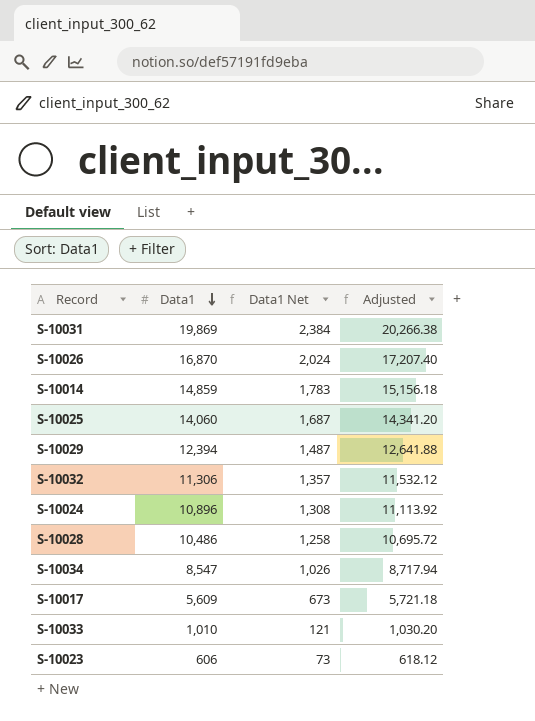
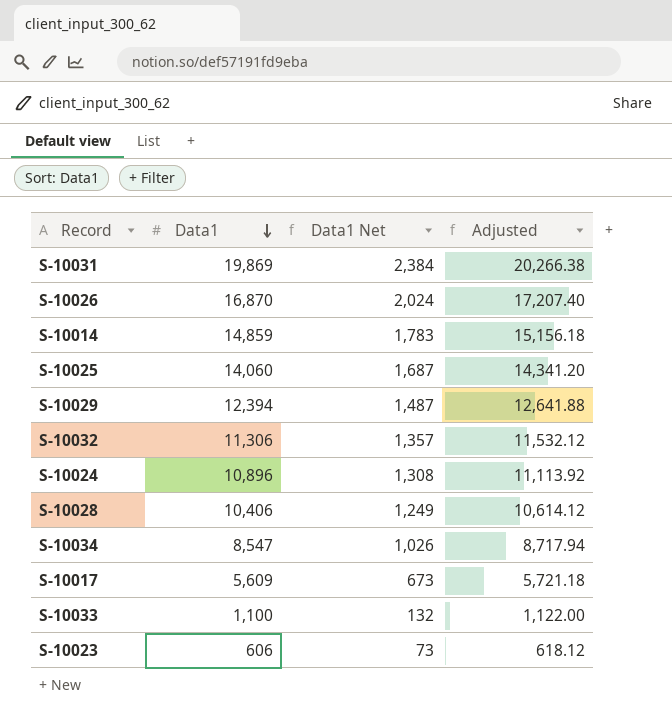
S-10028 | Data1: 10,486 -> 10,406
S-10028 | Data1 Net: 1,258 -> 1,249
S-10028 | Adjusted: 10,695.72 -> 10,614.12
S-10033 | Data1: 1,010 -> 1,100
S-10033 | Data1 Net: 121 -> 132
S-10033 | Adjusted: 1,030.20 -> 1,122.00

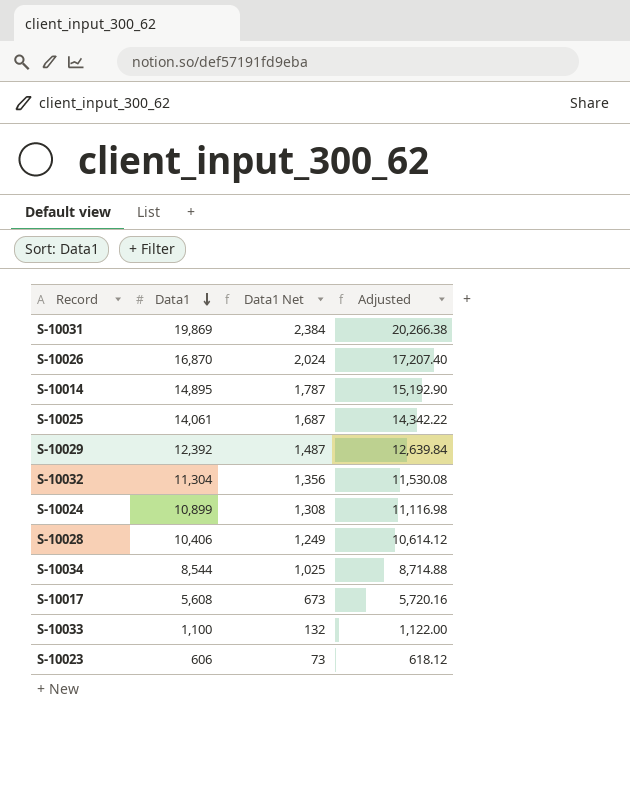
S-10014 | Data1: 14,859 -> 14,895
S-10014 | Data1 Net: 1,783 -> 1,787
S-10014 | Adjusted: 15,156.18 -> 15,192.90
S-10025 | Data1: 14,060 -> 14,061
S-10025 | Adjusted: 14,341.20 -> 14,342.22
S-10029 | Data1: 12,394 -> 12,392
S-10029 | Adjusted: 12,641.88 -> 12,639.84
S-10032 | Data1: 11,306 -> 11,304
S-10032 | Data1 Net: 1,357 -> 1,356
S-10032 | Adjusted: 11,532.12 -> 11,530.08
S-10024 | Data1: 10,896 -> 10,899
S-10024 | Adjusted: 11,113.92 -> 11,116.98
S-10034 | Data1: 8,547 -> 8,544
S-10034 | Data1 Net: 1,026 -> 1,025
S-10034 | Adjusted: 8,717.94 -> 8,714.88
S-10017 | Data1: 5,609 -> 5,608
S-10017 | Adjusted: 5,721.18 -> 5,720.16

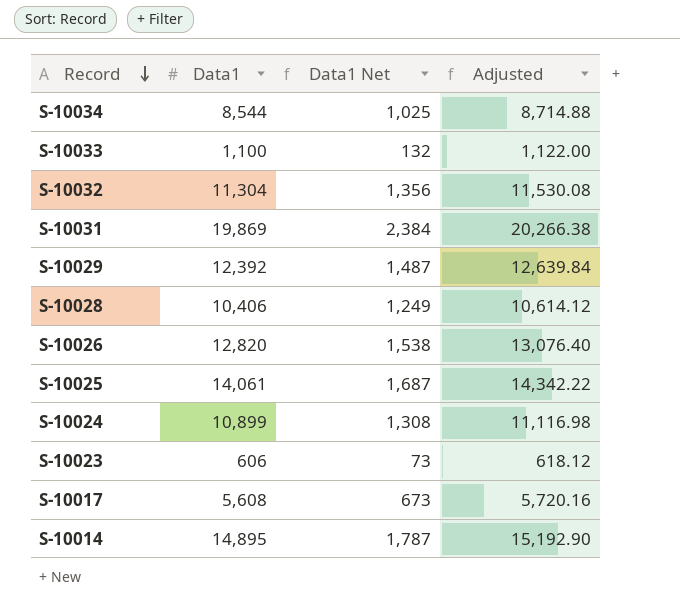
row order: Data1 descending -> Record descending
S-10026 | Data1: 16,870 -> 12,820
S-10026 | Data1 Net: 2,024 -> 1,538
S-10026 | Adjusted: 17,207.40 -> 13,076.40

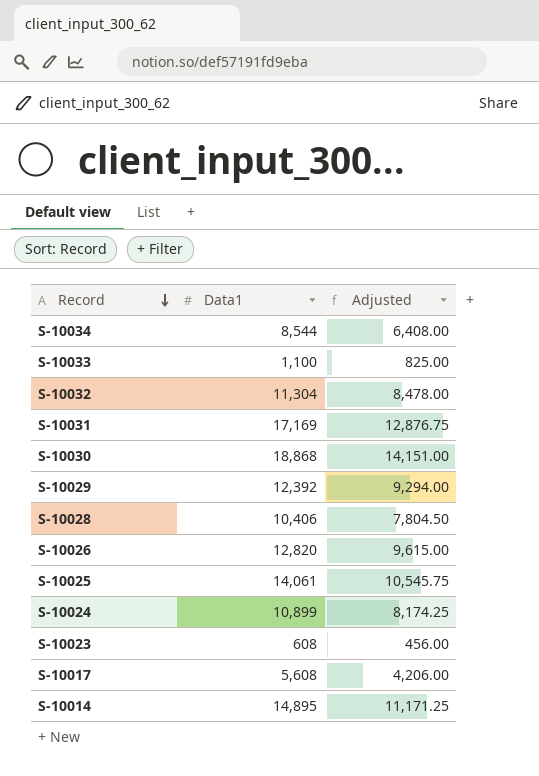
column Data1 Net | formula: [Data1] * 0.12 -> none
column Adjusted | formula: [Data1] * 1.02 -> [Data1] * 0.75
S-10031 | Data1: 19,869 -> 17,169
row S-10030: none -> 18,868 | 14,151.00
S-10023 | Data1: 606 -> 608

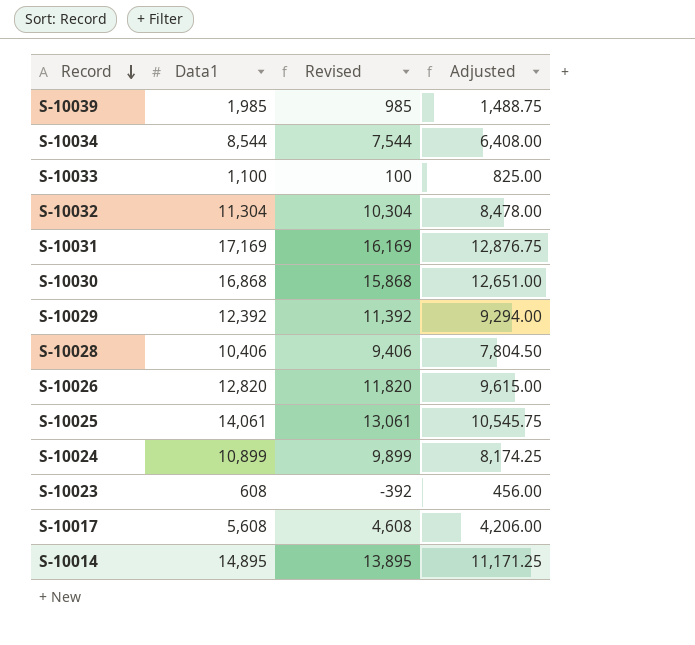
column Revised | formula: none -> [Data1] - 1000
row S-10039: none -> 1,985 | 985 | 1,488.75
S-10030 | Data1: 18,868 -> 16,868
S-10030 | Adjusted: 14,151.00 -> 12,651.00

